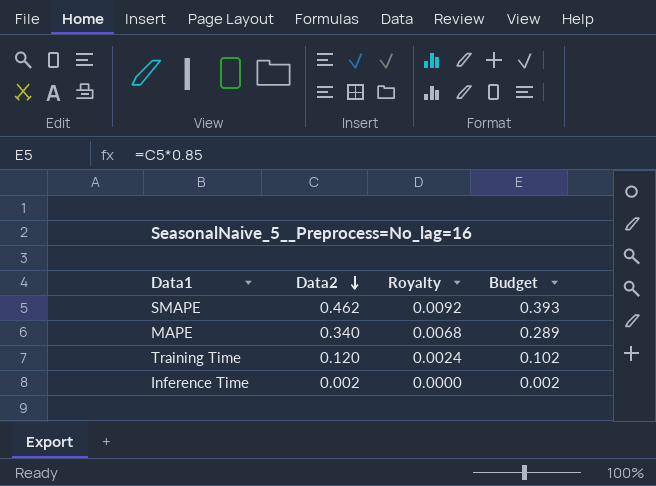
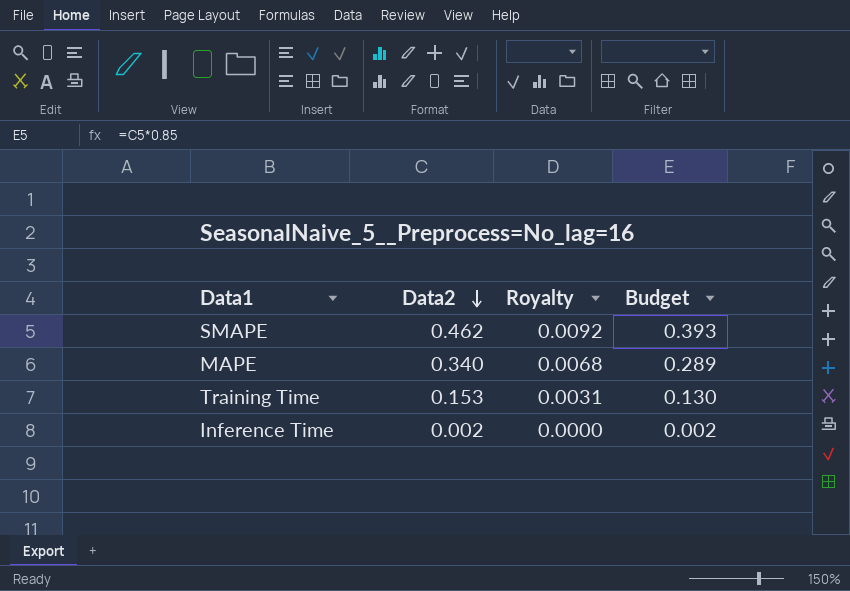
Training Time | Data2: 0.120 -> 0.153
Training Time | Royalty: 0.0024 -> 0.0031
Training Time | Budget: 0.102 -> 0.130

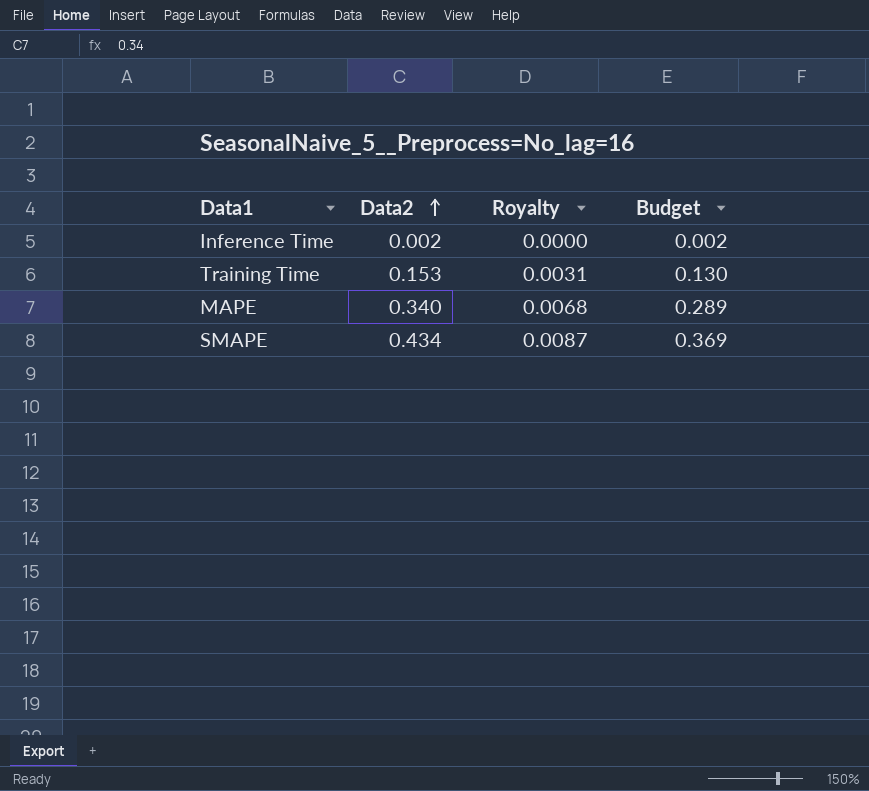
row order: Data2 descending -> Data2 ascending
SMAPE | Data2: 0.462 -> 0.434
SMAPE | Royalty: 0.0092 -> 0.0087
SMAPE | Budget: 0.393 -> 0.369

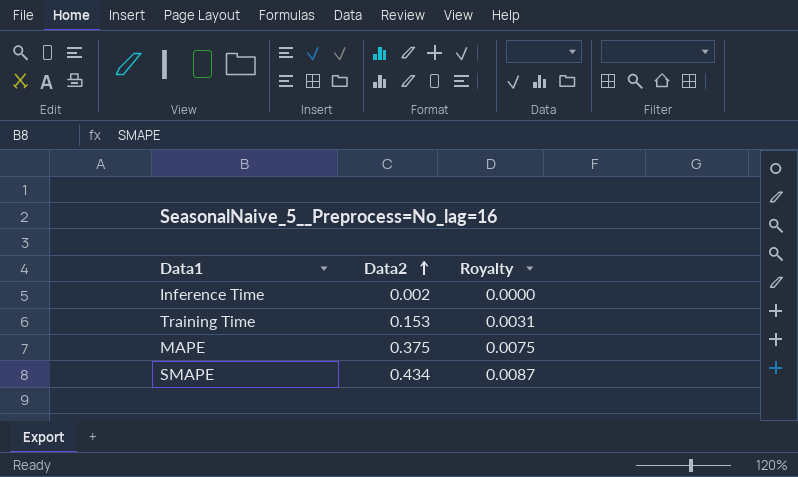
column Budget | formula: [Data2] * 0.85 -> none
MAPE | Data2: 0.340 -> 0.375
MAPE | Royalty: 0.0068 -> 0.0075

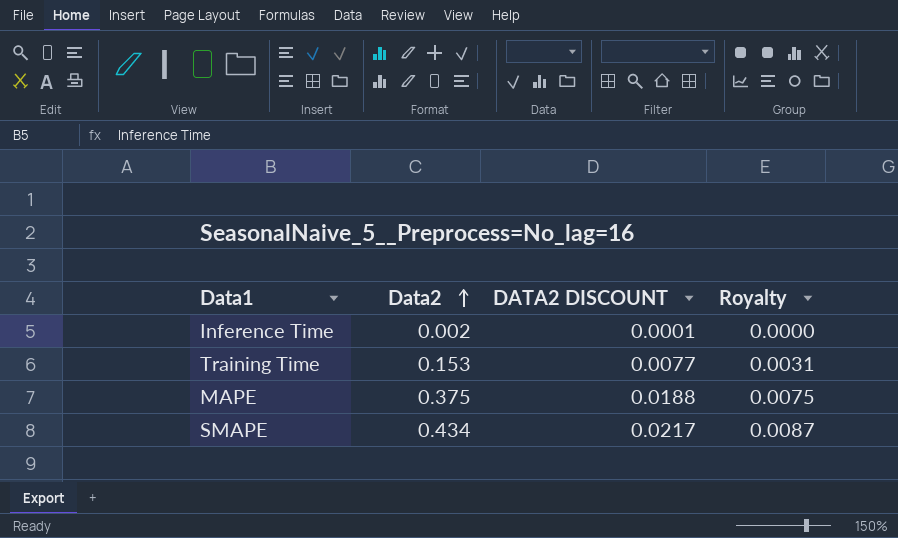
column DATA2 DISCOUNT | formula: none -> [Data2] * 0.05

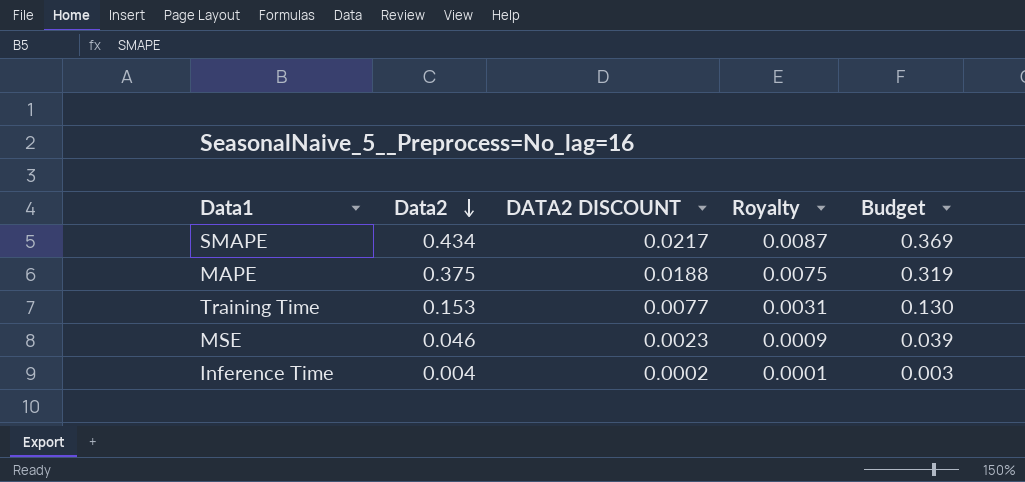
row order: Data2 ascending -> Data2 descending
column Budget | formula: none -> [Data2] * 0.85
row MSE: none -> 0.046 | 0.0023 | 0.0009 | 0.039
Inference Time | Data2: 0.002 -> 0.004
Inference Time | DATA2 DISCOUNT: 0.0001 -> 0.0002
Inference Time | Royalty: 0.0000 -> 0.0001

